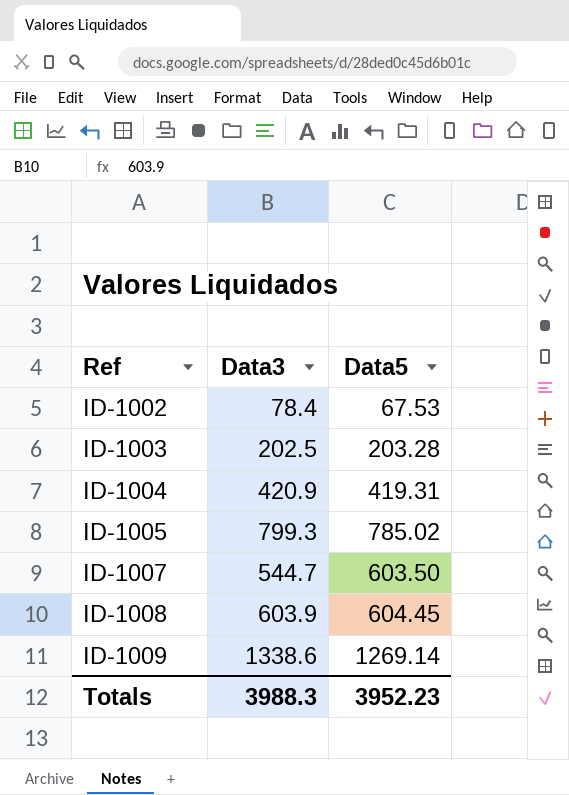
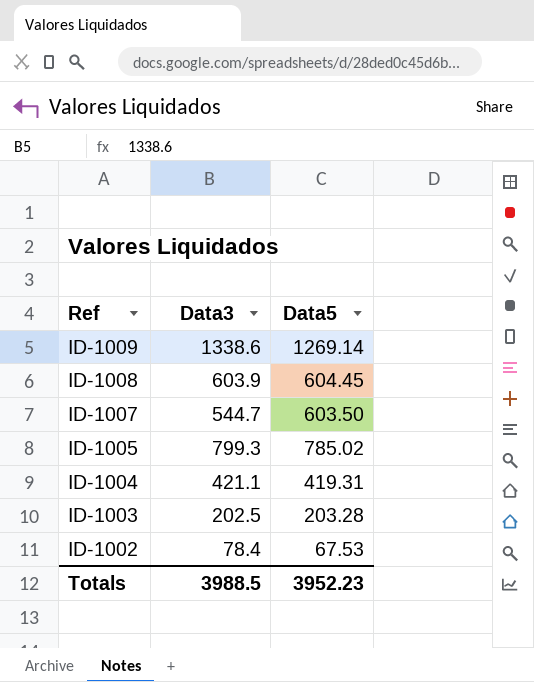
row order: Ref ascending -> Ref descending
ID-1004 | Data3: 420.9 -> 421.1
Totals | Data3: 3988.3 -> 3988.5

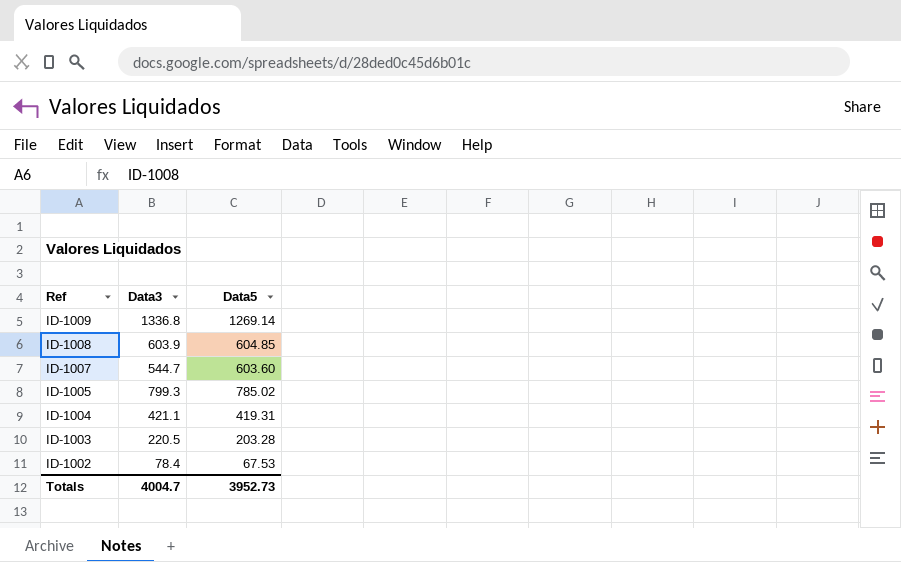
ID-1009 | Data3: 1338.6 -> 1336.8
ID-1008 | Data5: 604.45 -> 604.85
ID-1007 | Data5: 603.50 -> 603.60
ID-1003 | Data3: 202.5 -> 220.5
Totals | Data3: 3988.5 -> 4004.7
Totals | Data5: 3952.23 -> 3952.73

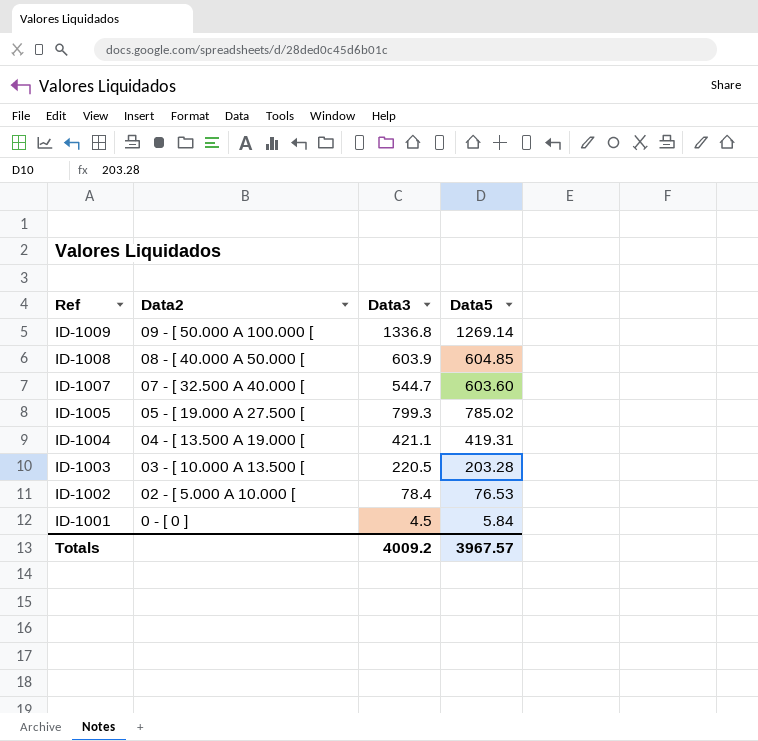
column Data2 | position: none -> 2
ID-1002 | Data5: 67.53 -> 76.53
row ID-1001: none -> 0 - [ 0 ] | 4.5 | 5.84
Totals | Data3: 4004.7 -> 4009.2
Totals | Data5: 3952.73 -> 3967.57

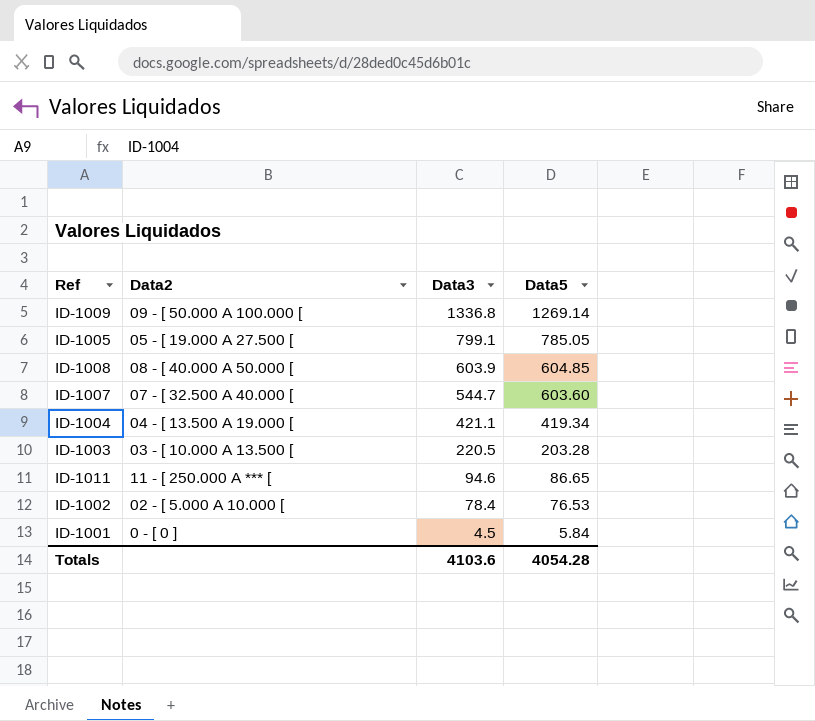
row order: Ref descending -> Data3 descending
ID-1005 | Data3: 799.3 -> 799.1
ID-1005 | Data5: 785.02 -> 785.05
ID-1004 | Data5: 419.31 -> 419.34
row ID-1011: none -> 11 - [ 250.000 A *** [ | 94.6 | 86.65
Totals | Data3: 4009.2 -> 4103.6
Totals | Data5: 3967.57 -> 4054.28

